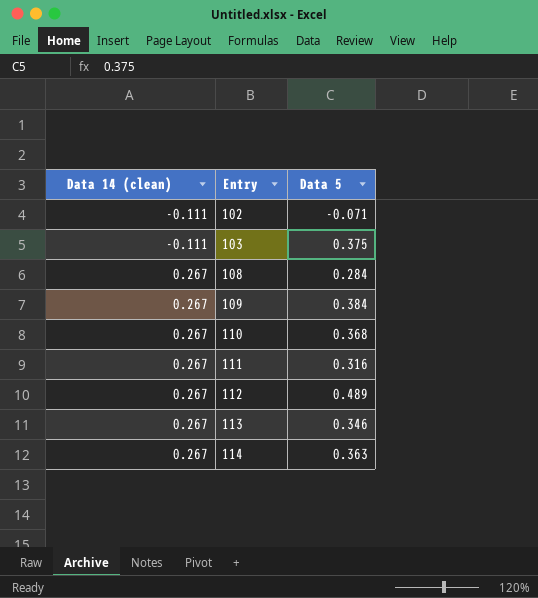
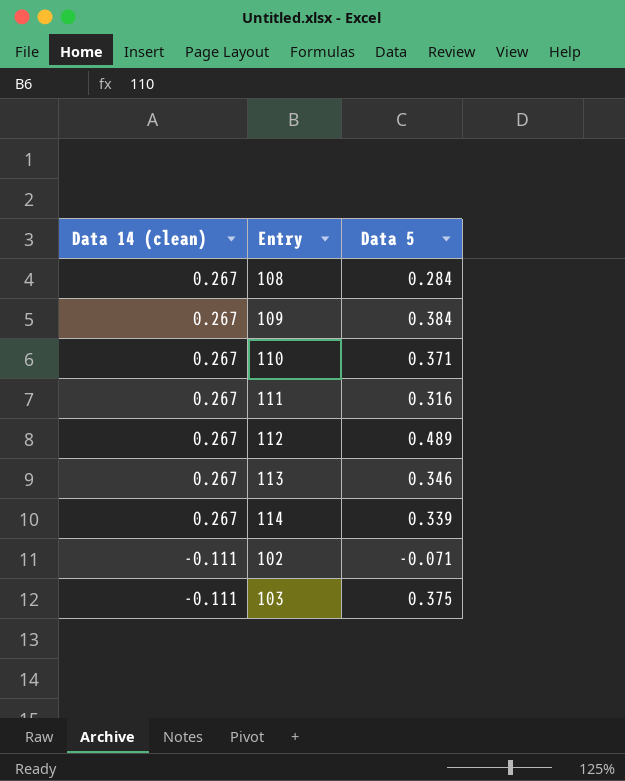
row order: Data 14 (clean) ascending -> Data 14 (clean) descending
110 | Data 5: 0.368 -> 0.371
114 | Data 5: 0.363 -> 0.339

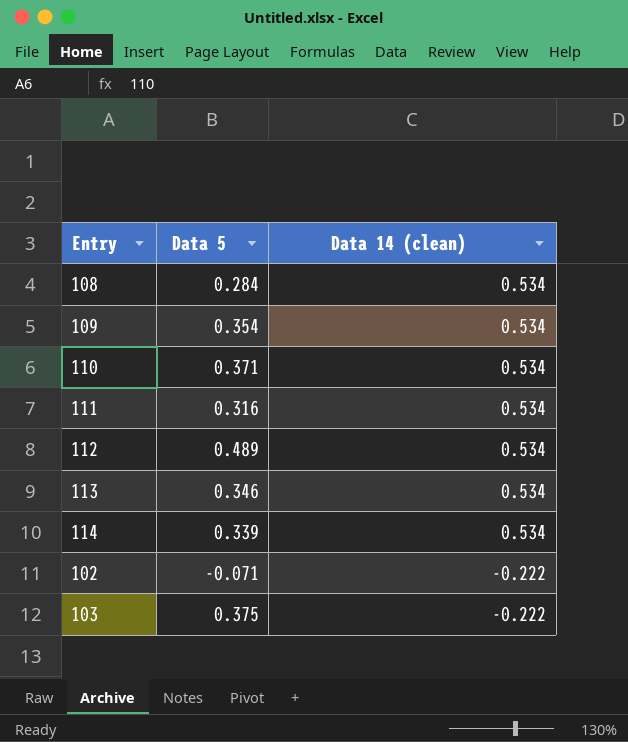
column Data 14 (clean) | position: 1 -> 3
108 | Data 14 (clean): 0.267 -> 0.534
109 | Data 5: 0.384 -> 0.354
109 | Data 14 (clean): 0.267 -> 0.534
110 | Data 14 (clean): 0.267 -> 0.534
111 | Data 14 (clean): 0.267 -> 0.534
112 | Data 14 (clean): 0.267 -> 0.534
113 | Data 14 (clean): 0.267 -> 0.534
114 | Data 14 (clean): 0.267 -> 0.534
102 | Data 14 (clean): -0.111 -> -0.222
103 | Data 14 (clean): -0.111 -> -0.222

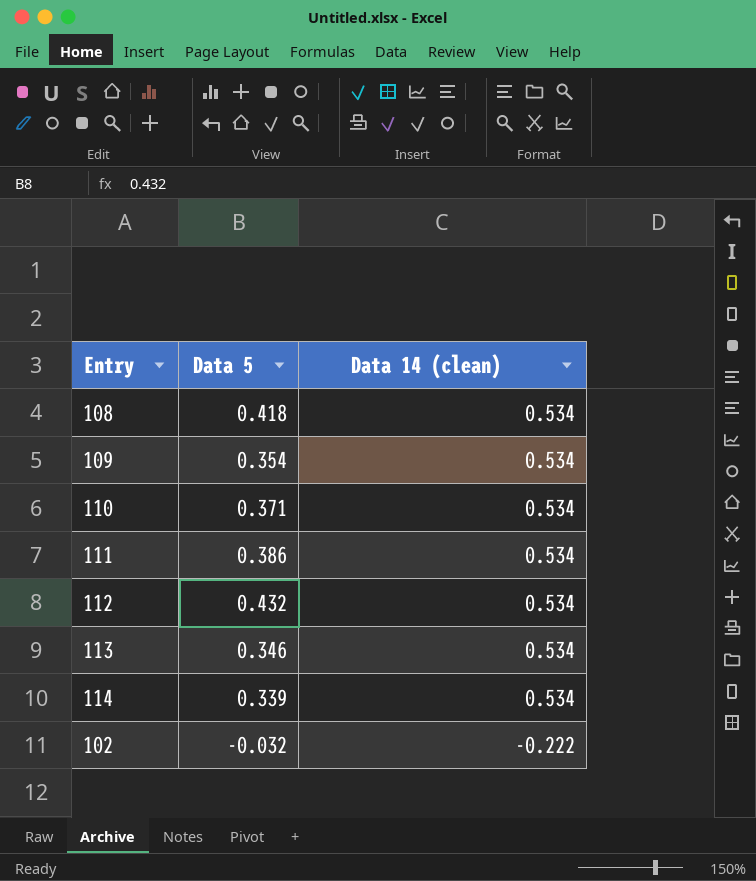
row 103: 0.375 | -0.222 -> none
108 | Data 5: 0.284 -> 0.418
111 | Data 5: 0.316 -> 0.386
112 | Data 5: 0.489 -> 0.432
102 | Data 5: -0.071 -> -0.032

